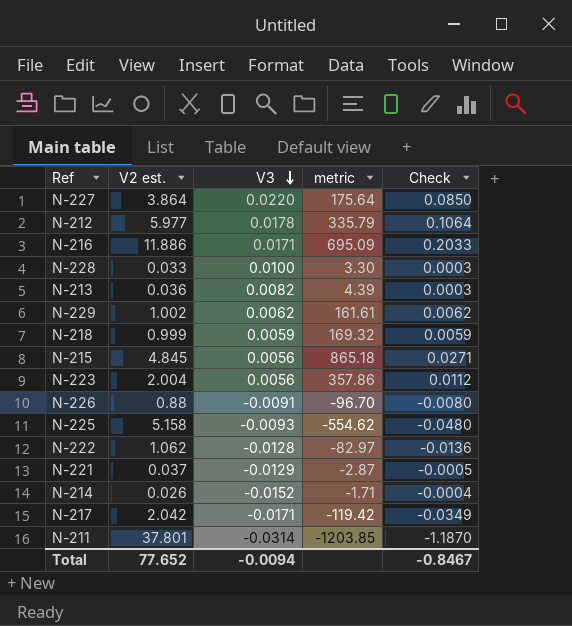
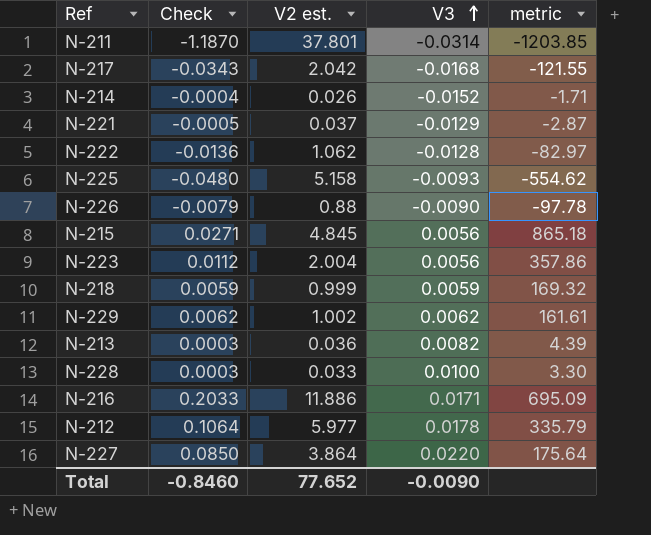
row order: V3 descending -> V3 ascending
column Check | position: 5 -> 2
N-217 | Check: -0.0349 -> -0.0343
N-217 | V3: -0.0171 -> -0.0168
N-217 | metric: -119.42 -> -121.55
N-226 | Check: -0.0080 -> -0.0079
N-226 | V3: -0.0091 -> -0.0090
N-226 | metric: -96.70 -> -97.78
Total | Check: -0.8467 -> -0.8460
Total | V3: -0.0094 -> -0.0090

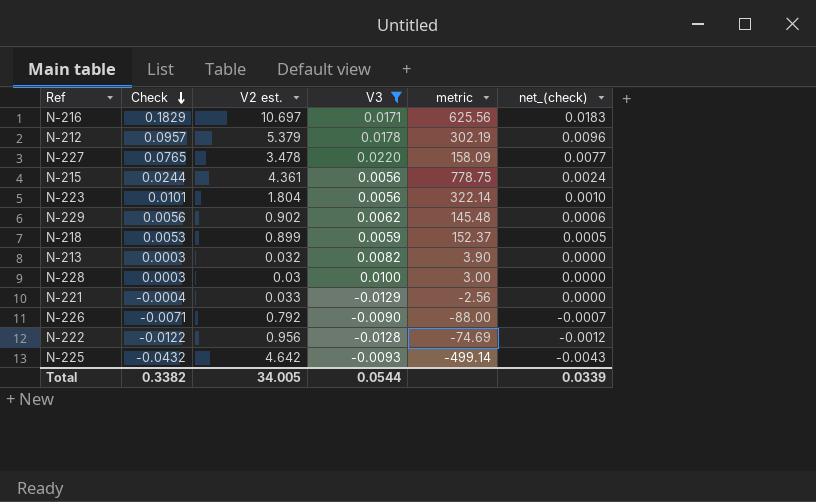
filter: none -> V3 >= -0.0129
row order: V3 ascending -> Check descending
column net_(check) | formula: none -> [Check] * 0.1
N-216 | Check: 0.2033 -> 0.1829
N-216 | V2 est.: 11.886 -> 10.697
N-216 | metric: 695.09 -> 625.56
N-212 | Check: 0.1064 -> 0.0957
N-212 | V2 est.: 5.977 -> 5.379
N-212 | metric: 335.79 -> 302.19
N-227 | Check: 0.0850 -> 0.0765
N-227 | V2 est.: 3.864 -> 3.478
N-227 | metric: 175.64 -> 158.09
N-215 | Check: 0.0271 -> 0.0244
N-215 | V2 est.: 4.845 -> 4.361
N-215 | metric: 865.18 -> 778.75
N-223 | Check: 0.0112 -> 0.0101
N-223 | V2 est.: 2.004 -> 1.804
N-223 | metric: 357.86 -> 322.14
N-229 | Check: 0.0062 -> 0.0056
N-229 | V2 est.: 1.002 -> 0.902
N-229 | metric: 161.61 -> 145.48
N-218 | Check: 0.0059 -> 0.0053
N-218 | V2 est.: 0.999 -> 0.899
N-218 | metric: 169.32 -> 152.37
N-213 | V2 est.: 0.036 -> 0.032
N-213 | metric: 4.39 -> 3.90
N-228 | V2 est.: 0.033 -> 0.03
N-228 | metric: 3.30 -> 3.00
N-221 | Check: -0.0005 -> -0.0004
N-221 | V2 est.: 0.037 -> 0.033
N-221 | metric: -2.87 -> -2.56
N-226 | Check: -0.0079 -> -0.0071
N-226 | V2 est.: 0.88 -> 0.792
N-226 | metric: -97.78 -> -88.00
N-222 | Check: -0.0136 -> -0.0122
N-222 | V2 est.: 1.062 -> 0.956
N-222 | metric: -82.97 -> -74.69
N-225 | Check: -0.0480 -> -0.0432
N-225 | V2 est.: 5.158 -> 4.642
N-225 | metric: -554.62 -> -499.14
Total | Check: -0.8460 -> 0.3382
Total | V2 est.: 77.652 -> 34.005
Total | V3: -0.0090 -> 0.0544

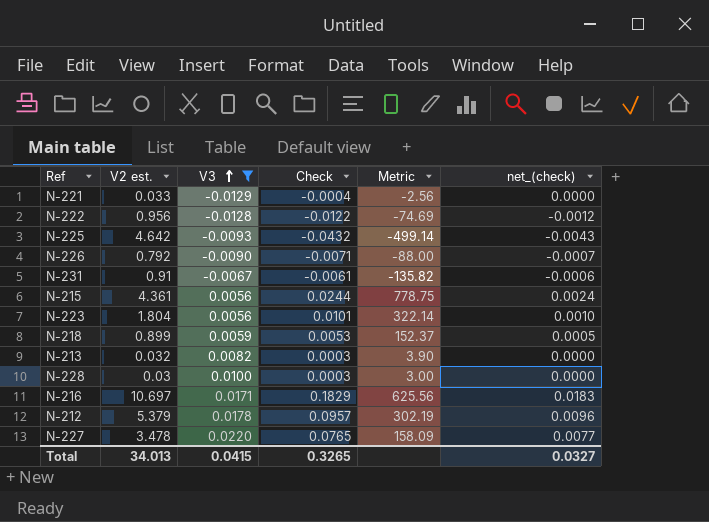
row order: Check descending -> V3 ascending
column Check | position: 2 -> 4
column name: metric -> Metric
row N-229: 0.0056 | 0.902 | 0.0062 | 145.48 | 0.0006 -> none
row N-231: none -> 0.91 | -0.0067 | -0.0061 | -135.82 | -0.0006
Total | V2 est.: 34.005 -> 34.013
Total | V3: 0.0544 -> 0.0415
Total | Check: 0.3382 -> 0.3265
Total | net_(check): 0.0339 -> 0.0327

